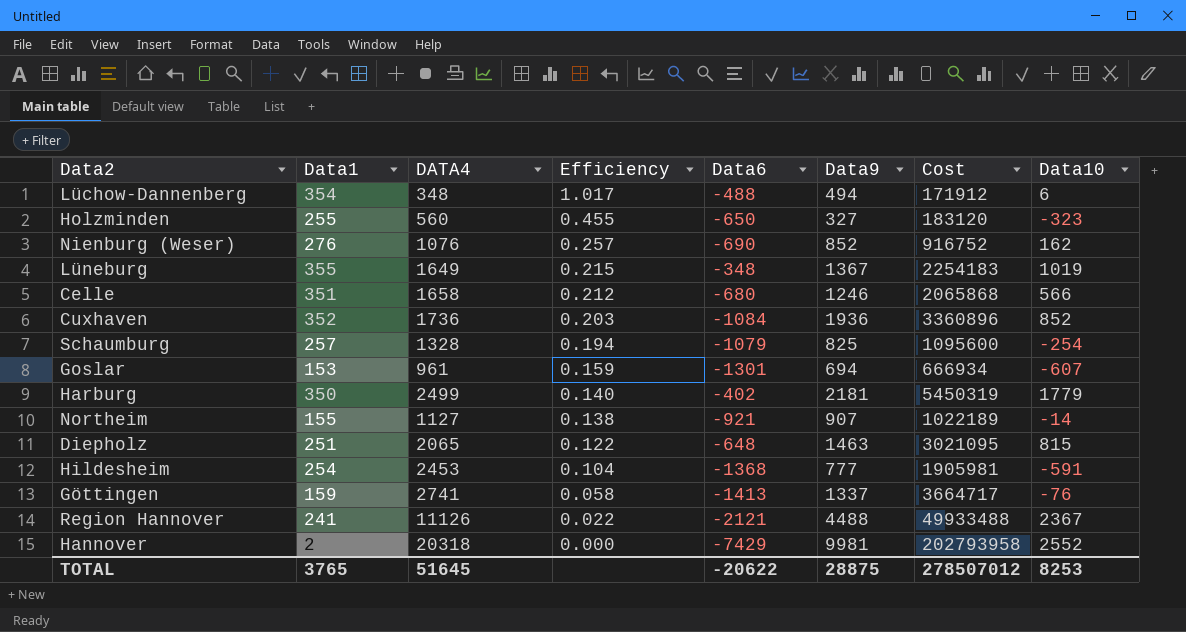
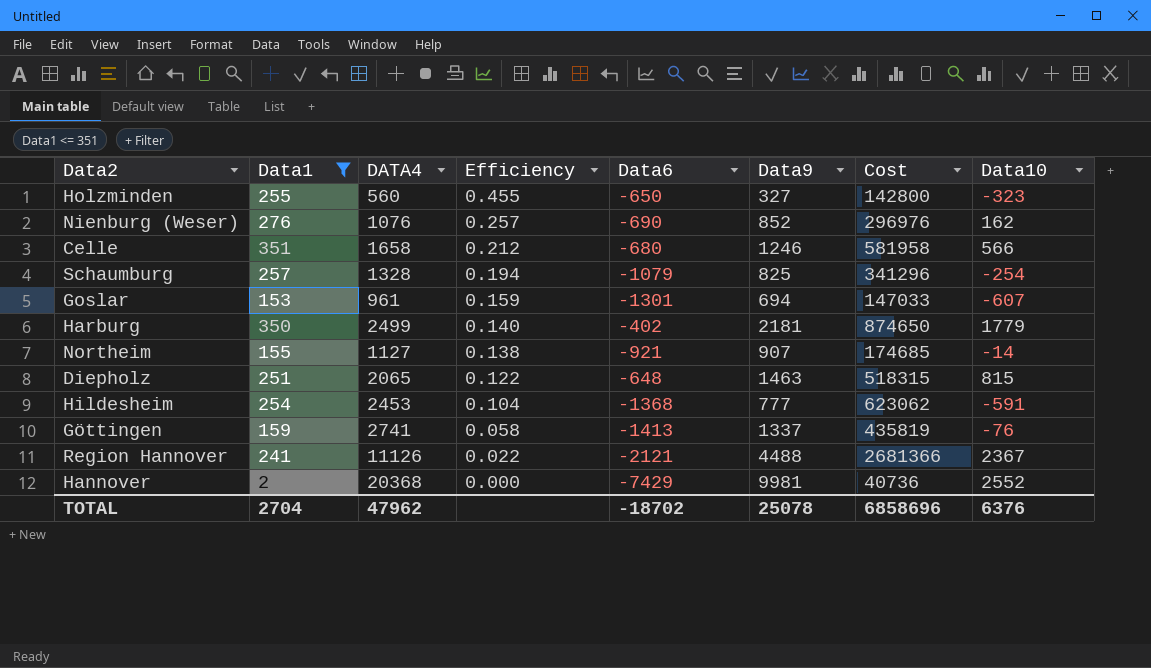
filter: none -> Data1 <= 351
column Cost | formula: [DATA4] * [Data9] -> [Data1] * [DATA4]
Hannover | DATA4: 20318 -> 20368
TOTAL | Data1: 3765 -> 2704
TOTAL | DATA4: 51645 -> 47962
TOTAL | Data6: -20622 -> -18702
TOTAL | Data9: 28875 -> 25078
TOTAL | Cost: 278507012 -> 6858696
TOTAL | Data10: 8253 -> 6376

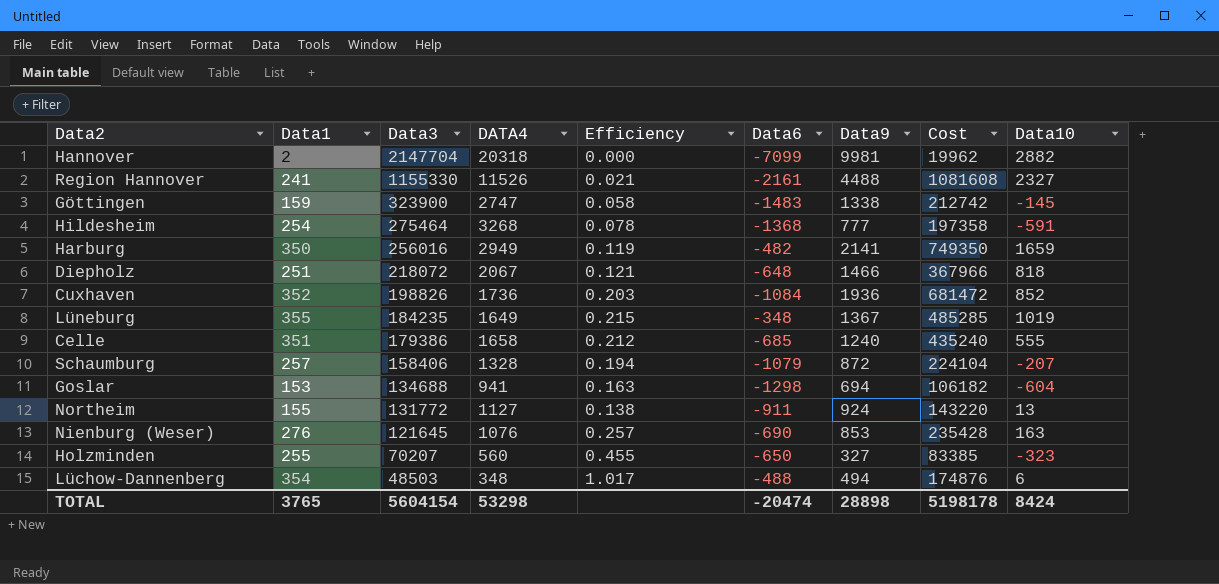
filter: Data1 <= 351 -> none
row order: Efficiency descending -> Data3 descending
column Data3 | position: none -> 3
column Cost | formula: [Data1] * [DATA4] -> [Data1] * [Data9]
Hannover | DATA4: 20368 -> 20318
Hannover | Data6: -7429 -> -7099
Hannover | Data10: 2552 -> 2882
Region Hannover | DATA4: 11126 -> 11526
Region Hannover | Efficiency: 0.022 -> 0.021
Region Hannover | Data6: -2121 -> -2161
Region Hannover | Data10: 2367 -> 2327
Göttingen | DATA4: 2741 -> 2747
Göttingen | Data6: -1413 -> -1483
Göttingen | Data9: 1337 -> 1338
Göttingen | Data10: -76 -> -145
Hildesheim | DATA4: 2453 -> 3268
Hildesheim | Efficiency: 0.104 -> 0.078
Harburg | DATA4: 2499 -> 2949
Harburg | Efficiency: 0.140 -> 0.119
Harburg | Data6: -402 -> -482
Harburg | Data9: 2181 -> 2141
Harburg | Data10: 1779 -> 1659
Diepholz | DATA4: 2065 -> 2067
Diepholz | Efficiency: 0.122 -> 0.121
Diepholz | Data9: 1463 -> 1466
Diepholz | Data10: 815 -> 818
Celle | Data6: -680 -> -685
Celle | Data9: 1246 -> 1240
Celle | Data10: 566 -> 555
Schaumburg | Data9: 825 -> 872
Schaumburg | Data10: -254 -> -207
Goslar | DATA4: 961 -> 941
Goslar | Efficiency: 0.159 -> 0.163
Goslar | Data6: -1301 -> -1298
Goslar | Data10: -607 -> -604
Northeim | Data6: -921 -> -911
Northeim | Data9: 907 -> 924
Northeim | Data10: -14 -> 13
Nienburg (Weser) | Data9: 852 -> 853
Nienburg (Weser) | Data10: 162 -> 163
TOTAL | Data1: 2704 -> 3765
TOTAL | DATA4: 47962 -> 53298
TOTAL | Data6: -18702 -> -20474
TOTAL | Data9: 25078 -> 28898
TOTAL | Cost: 6858696 -> 5198178
TOTAL | Data10: 6376 -> 8424

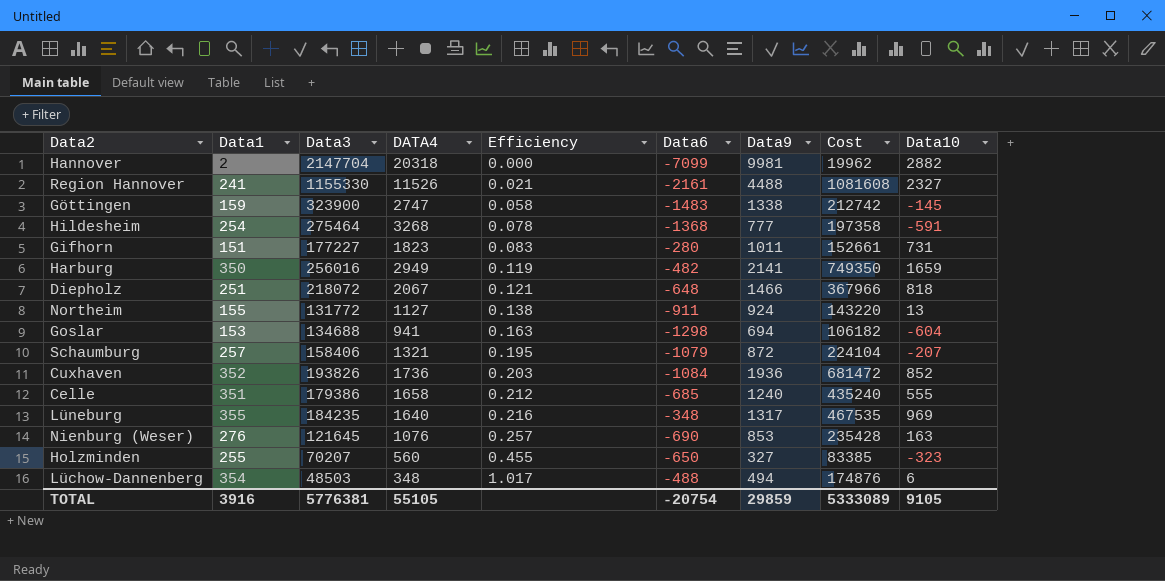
row order: Data3 descending -> Efficiency ascending
row Gifhorn: none -> 151 | 177227 | 1823 | 0.083 | -280 | 1011 | 152661 | 731
Schaumburg | DATA4: 1328 -> 1321
Schaumburg | Efficiency: 0.194 -> 0.195
Cuxhaven | Data3: 198826 -> 193826
Lüneburg | DATA4: 1649 -> 1640
Lüneburg | Efficiency: 0.215 -> 0.216
Lüneburg | Data9: 1367 -> 1317
Lüneburg | Cost: 485285 -> 467535
Lüneburg | Data10: 1019 -> 969
TOTAL | Data1: 3765 -> 3916
TOTAL | Data3: 5604154 -> 5776381
TOTAL | DATA4: 53298 -> 55105
TOTAL | Data6: -20474 -> -20754
TOTAL | Data9: 28898 -> 29859
TOTAL | Cost: 5198178 -> 5333089
TOTAL | Data10: 8424 -> 9105

